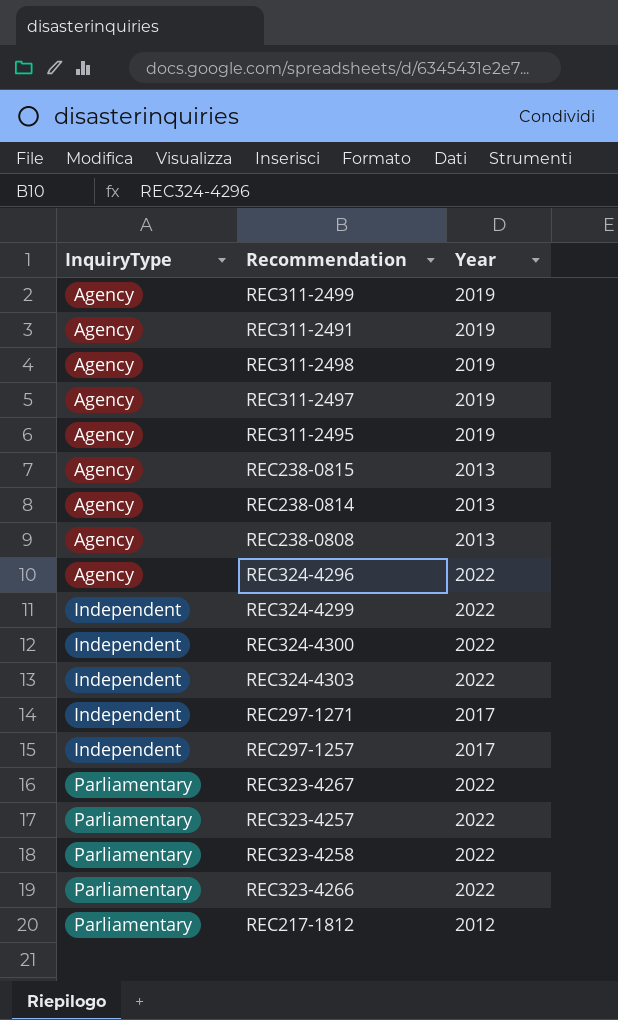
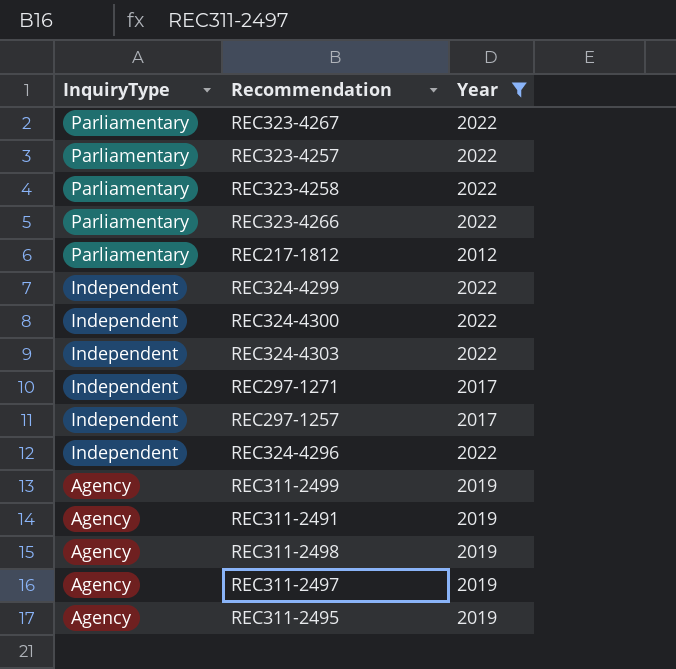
filter: none -> Year != 2013
row order: InquiryType ascending -> InquiryType descending
REC324-4296 | InquiryType: Agency -> Independent

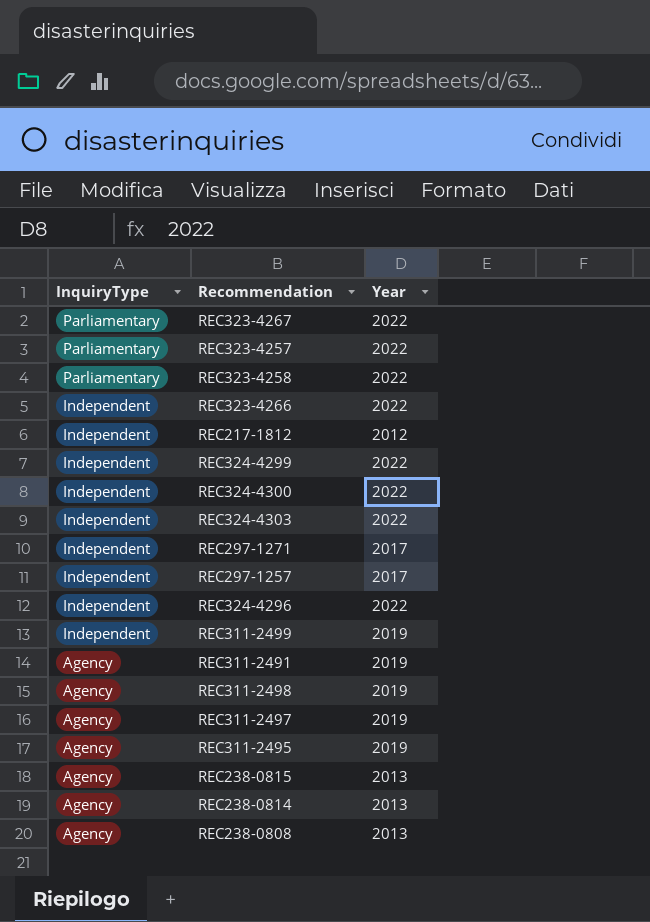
filter: Year != 2013 -> none
REC323-4266 | InquiryType: Parliamentary -> Independent
REC217-1812 | InquiryType: Parliamentary -> Independent
REC311-2499 | InquiryType: Agency -> Independent

